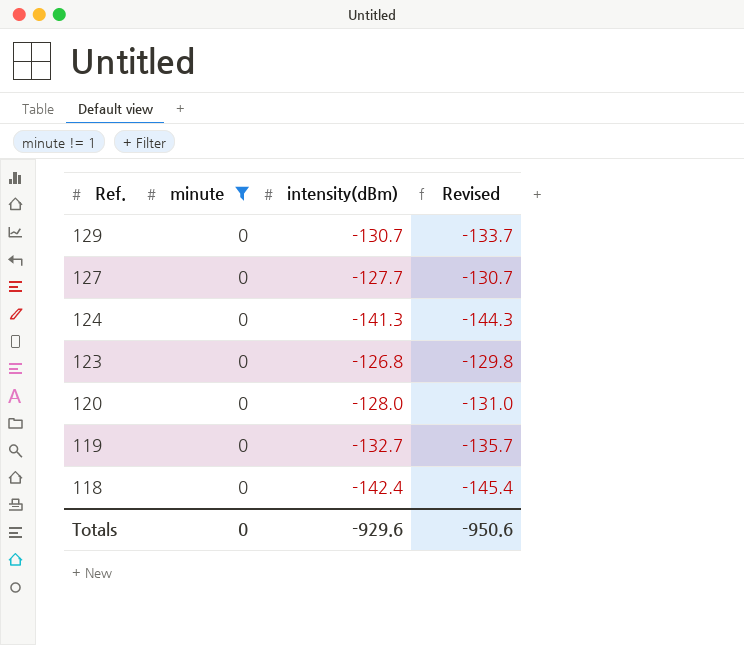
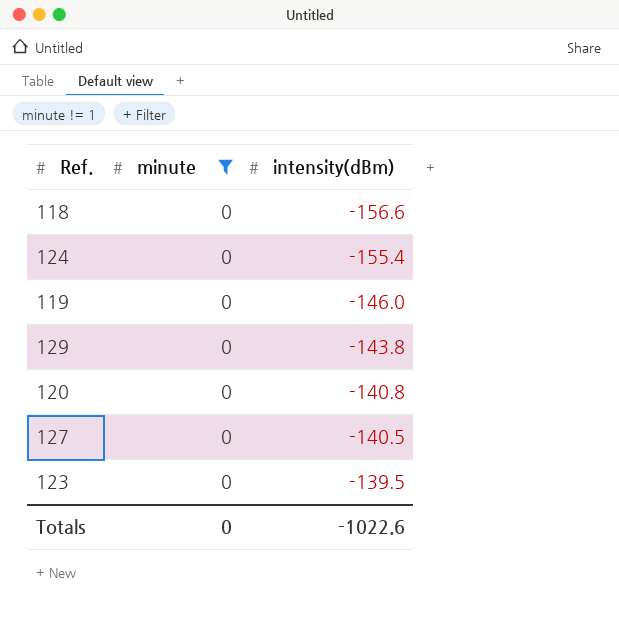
row order: Ref. descending -> intensity(dBm) ascending
column Revised | formula: [intensity(dBm)] - 3 -> none
118 | intensity(dBm): -142.4 -> -156.6
124 | intensity(dBm): -141.3 -> -155.4
119 | intensity(dBm): -132.7 -> -146.0
129 | intensity(dBm): -130.7 -> -143.8
120 | intensity(dBm): -128.0 -> -140.8
127 | intensity(dBm): -127.7 -> -140.5
123 | intensity(dBm): -126.8 -> -139.5
Totals | intensity(dBm): -929.6 -> -1022.6

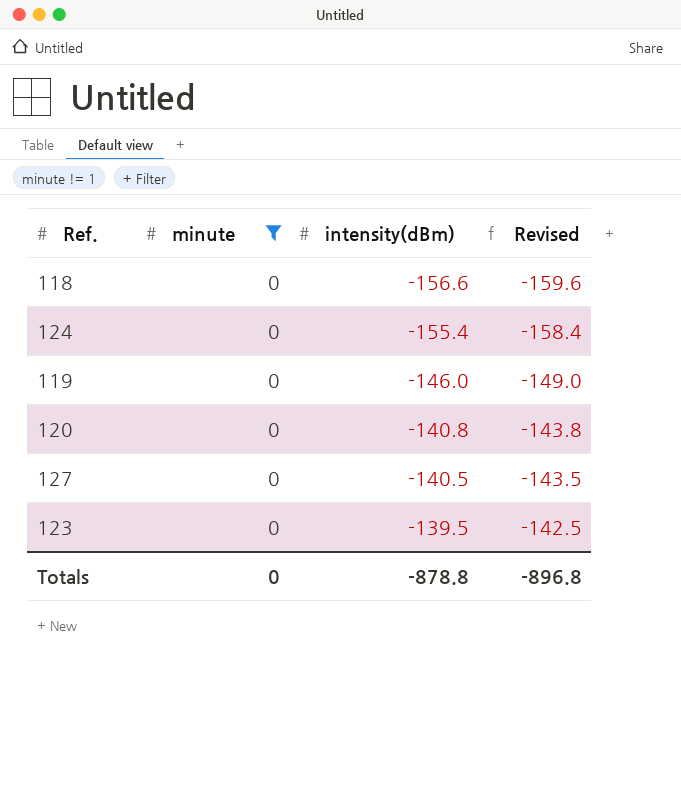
column Revised | formula: none -> [intensity(dBm)] - 3
row 129: 0 | -143.8 -> none
Totals | intensity(dBm): -1022.6 -> -878.8

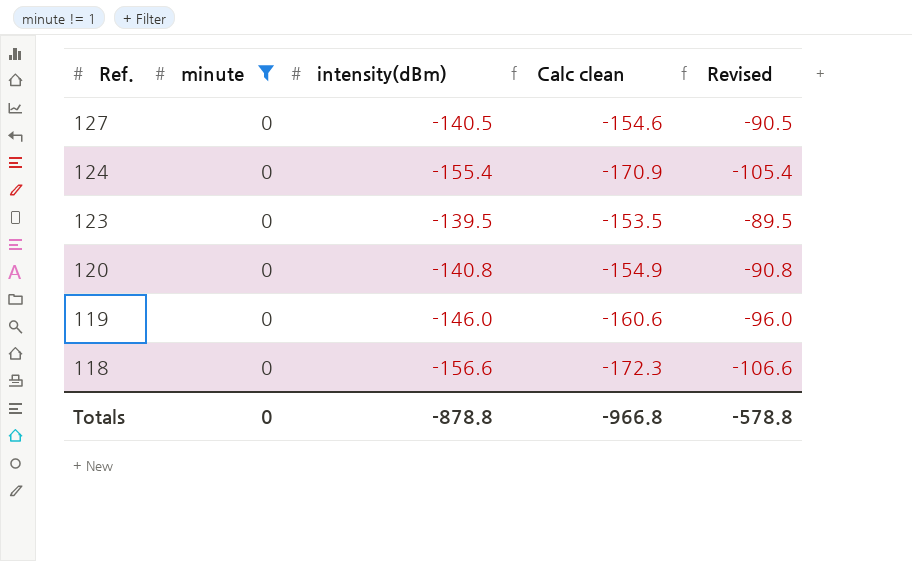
row order: intensity(dBm) ascending -> Ref. descending
column Calc clean | formula: none -> [intensity(dBm)] * 1.1
column Revised | formula: [intensity(dBm)] - 3 -> [intensity(dBm)] + 50
Totals | Revised: -896.8 -> -578.8

